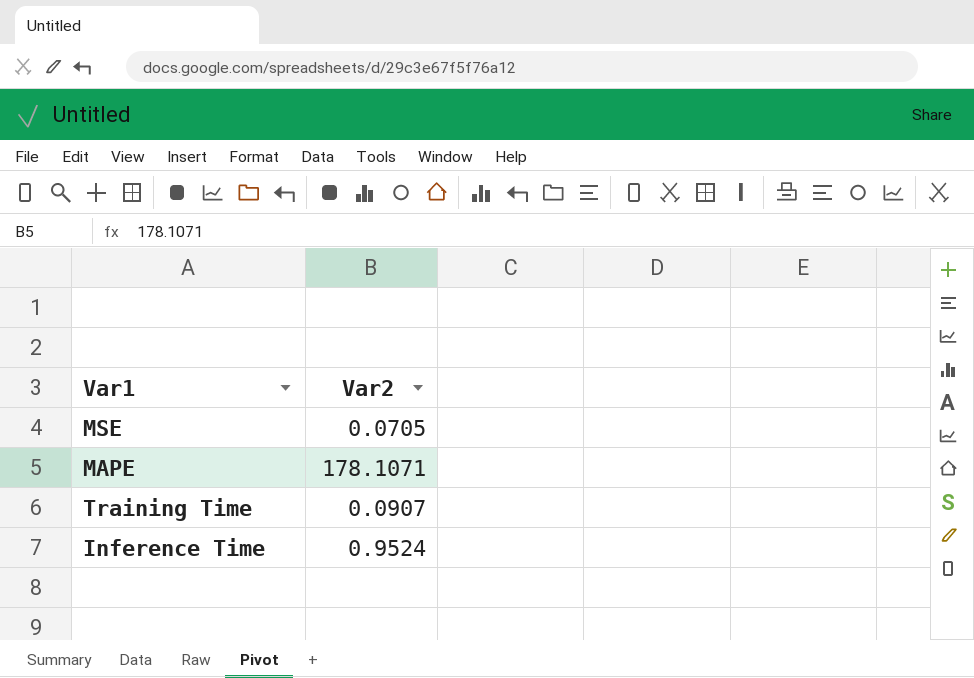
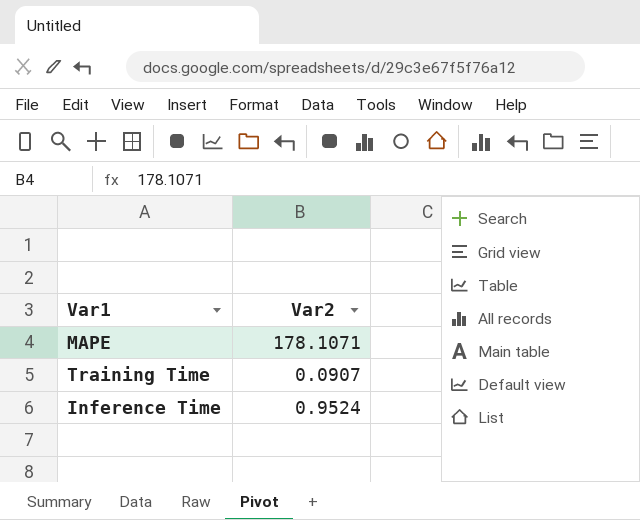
row MSE: 0.0705 -> none

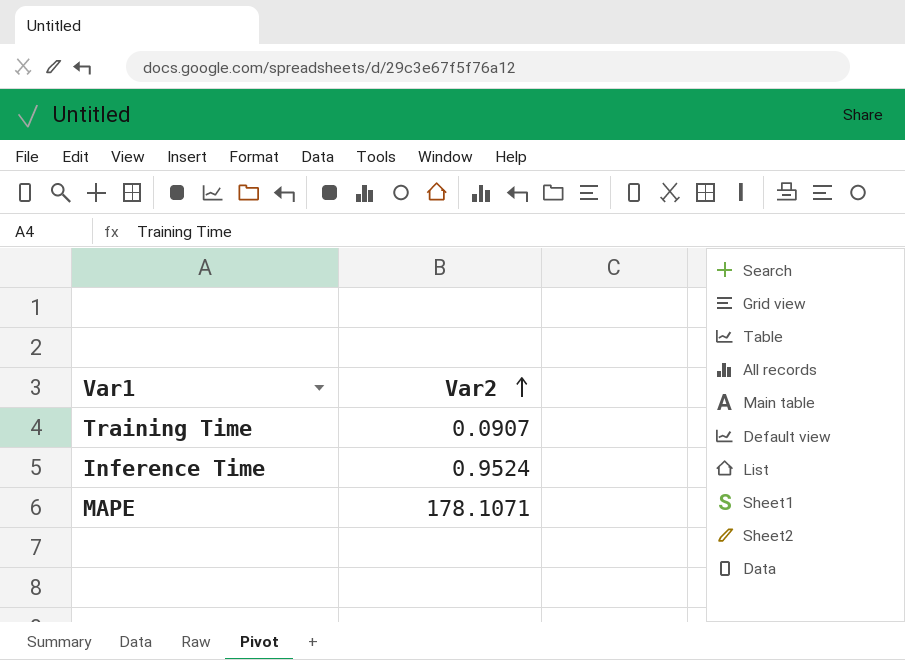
row order: none -> Var2 ascending

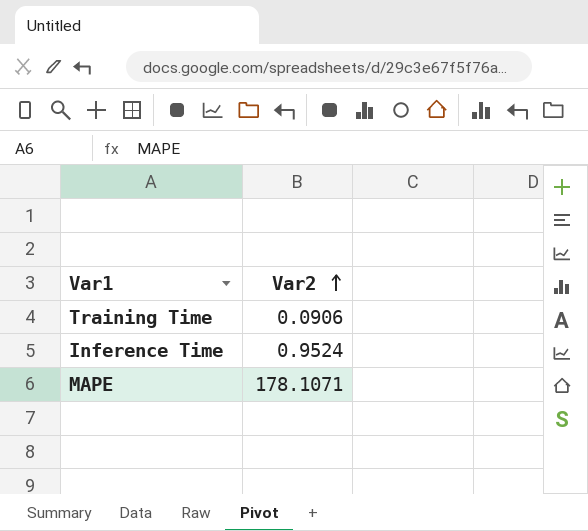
Training Time | Var2: 0.0907 -> 0.0906

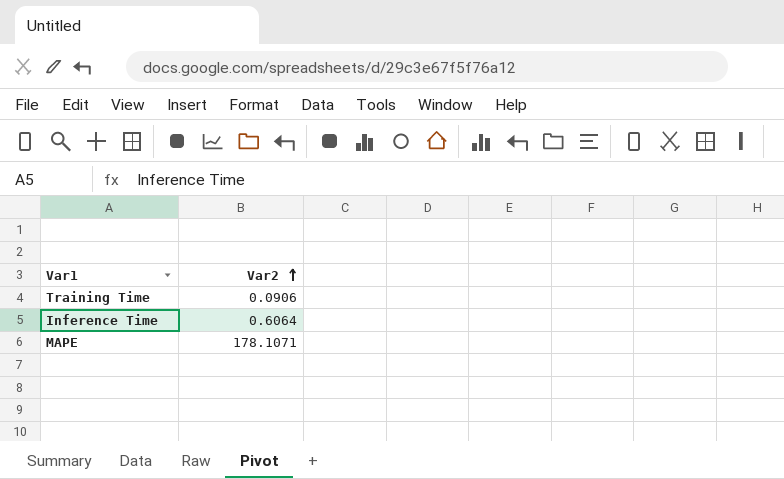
Inference Time | Var2: 0.9524 -> 0.6064

